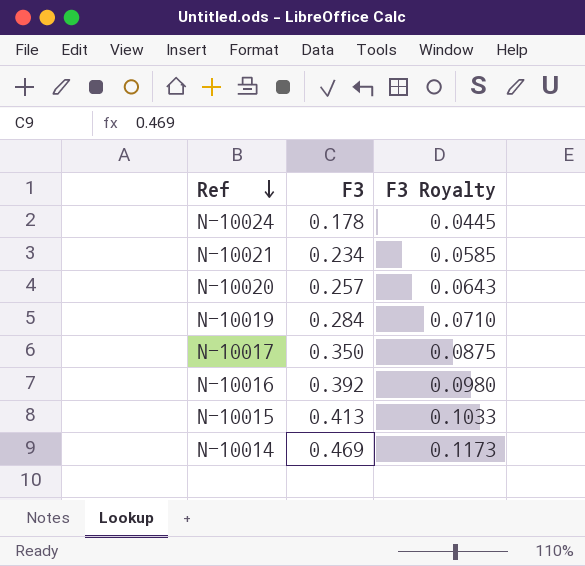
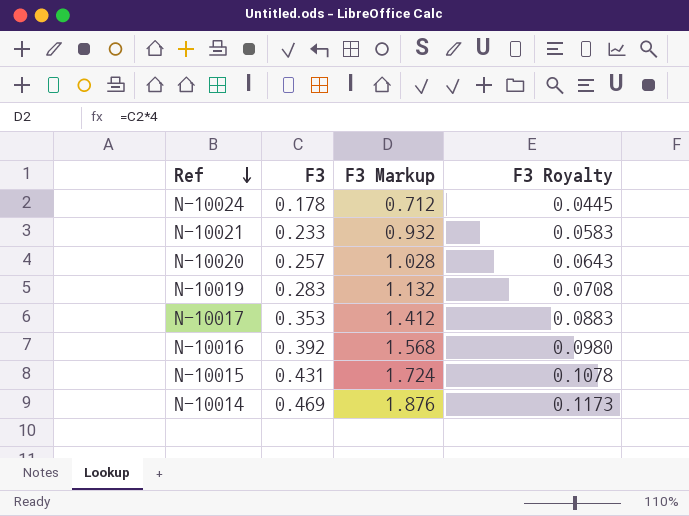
column F3 Markup | formula: none -> [F3] * 4
N-10021 | F3: 0.234 -> 0.233
N-10021 | F3 Royalty: 0.0585 -> 0.0583
N-10019 | F3: 0.284 -> 0.283
N-10019 | F3 Royalty: 0.0710 -> 0.0708
N-10017 | F3: 0.350 -> 0.353
N-10017 | F3 Royalty: 0.0875 -> 0.0883
N-10015 | F3: 0.413 -> 0.431
N-10015 | F3 Royalty: 0.1033 -> 0.1078

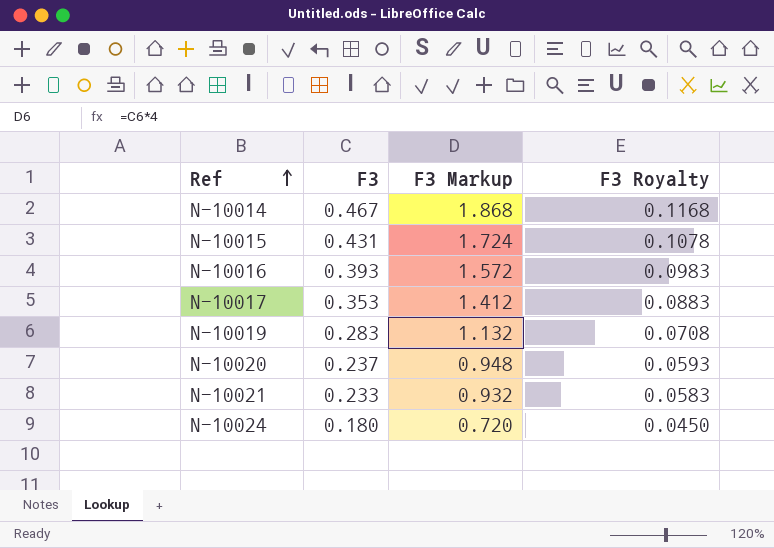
row order: Ref descending -> Ref ascending
N-10014 | F3: 0.469 -> 0.467
N-10014 | F3 Markup: 1.876 -> 1.868
N-10014 | F3 Royalty: 0.1173 -> 0.1168
N-10016 | F3: 0.392 -> 0.393
N-10016 | F3 Markup: 1.568 -> 1.572
N-10016 | F3 Royalty: 0.0980 -> 0.0983
N-10020 | F3: 0.257 -> 0.237
N-10020 | F3 Markup: 1.028 -> 0.948
N-10020 | F3 Royalty: 0.0643 -> 0.0593
N-10024 | F3: 0.178 -> 0.180
N-10024 | F3 Markup: 0.712 -> 0.720
N-10024 | F3 Royalty: 0.0445 -> 0.0450

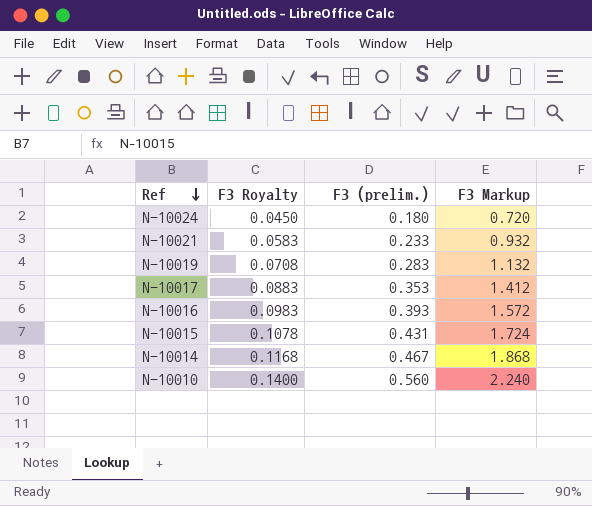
row order: Ref ascending -> Ref descending
column F3 Royalty | position: 4 -> 2
column name: F3 -> F3 (prelim.)
row N-10020: 0.237 | 0.948 | 0.0593 -> none
row N-10010: none -> 0.1400 | 0.560 | 2.240

